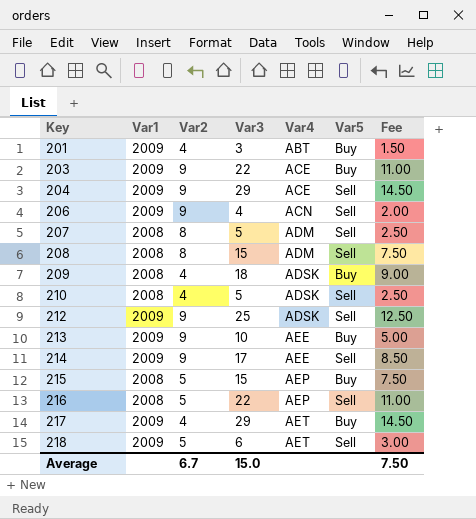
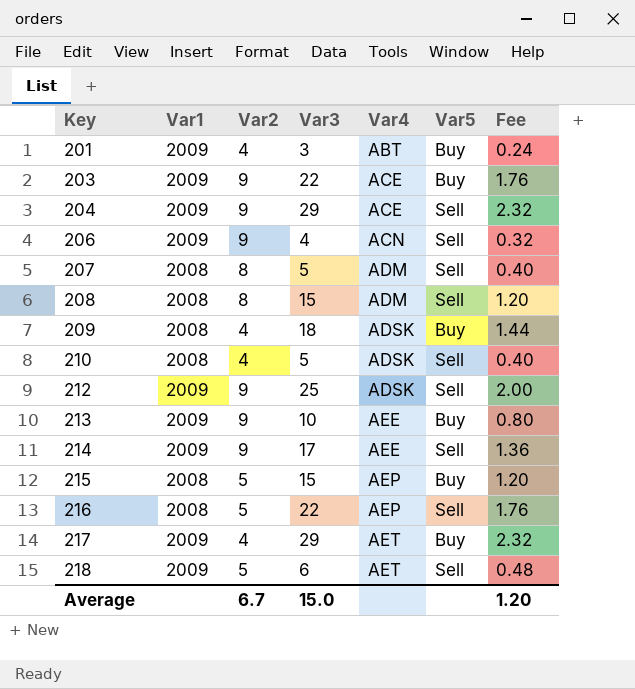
column Fee | formula: [Var3] * 0.5 -> [Var3] * 0.08
Average | Fee: 7.50 -> 1.20

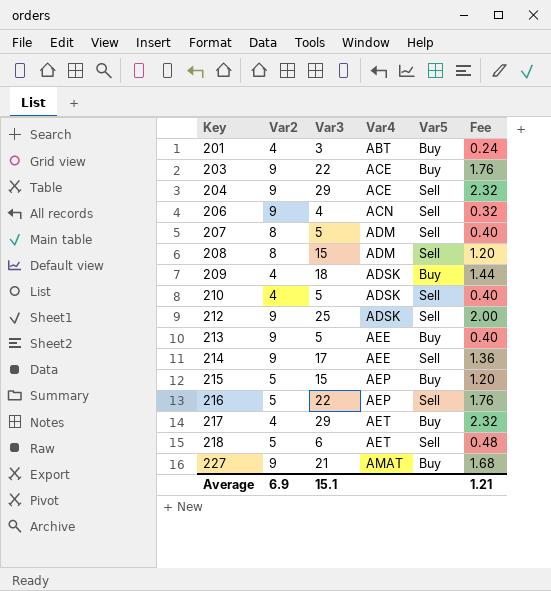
column Var1 | position: 2 -> none
213 | Var3: 10 -> 5
213 | Fee: 0.80 -> 0.40
row 227: none -> 9 | 21 | AMAT | Buy | 1.68
Average | Var2: 6.7 -> 6.9
Average | Var3: 15.0 -> 15.1
Average | Fee: 1.20 -> 1.21

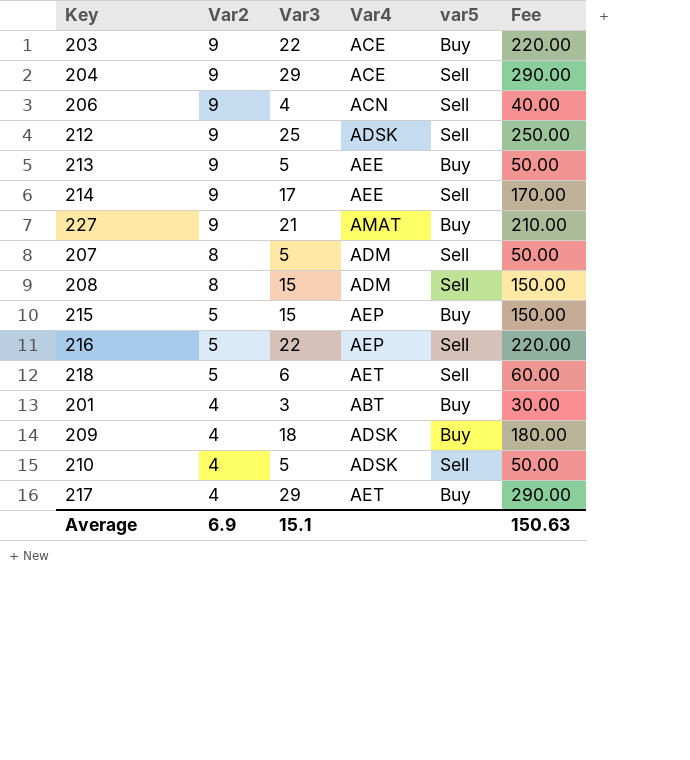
row order: Key ascending -> Var2 descending
column name: Var5 -> var5
column Fee | formula: [Var3] * 0.08 -> [Var3] * 10
Average | Fee: 1.21 -> 150.63

